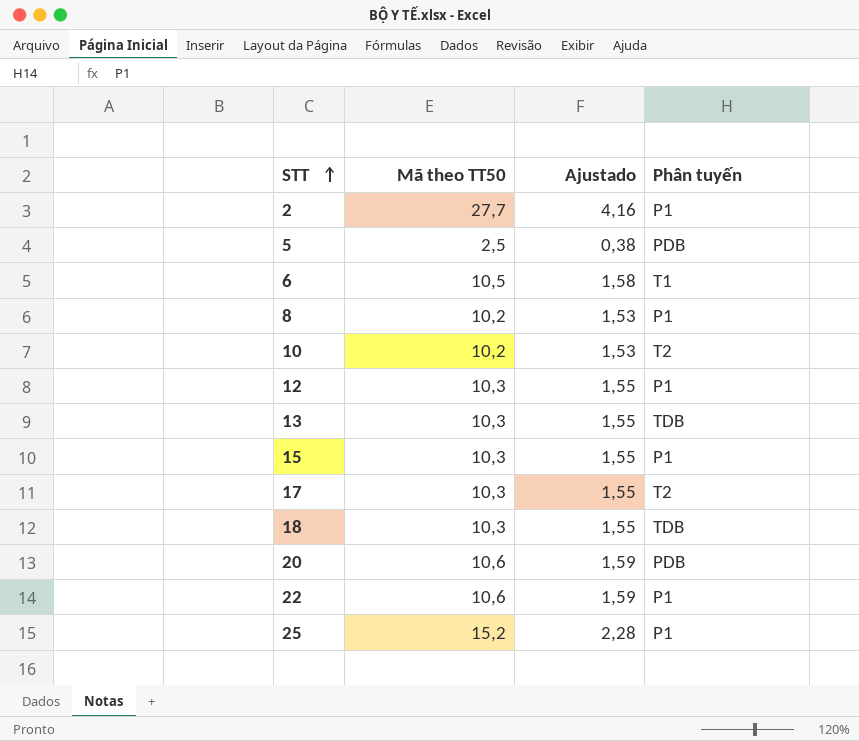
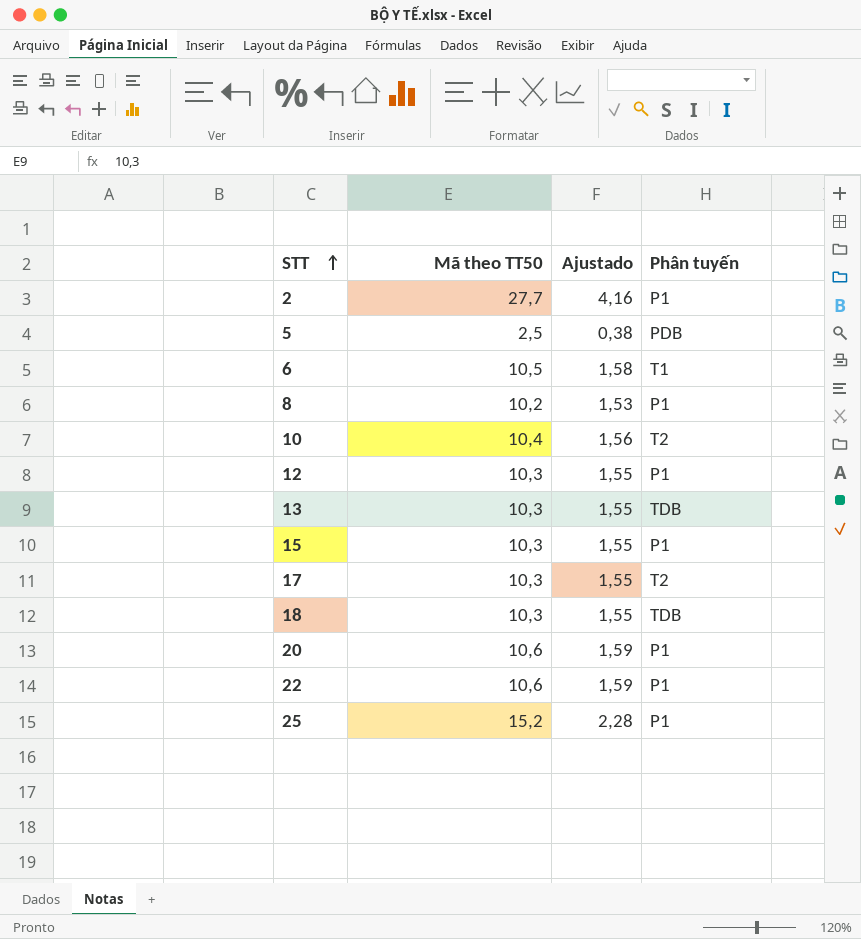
10 | Mã theo TT50: 10,2 -> 10,4
10 | Ajustado: 1,53 -> 1,56
20 | Phân tuyến: PDB -> P1

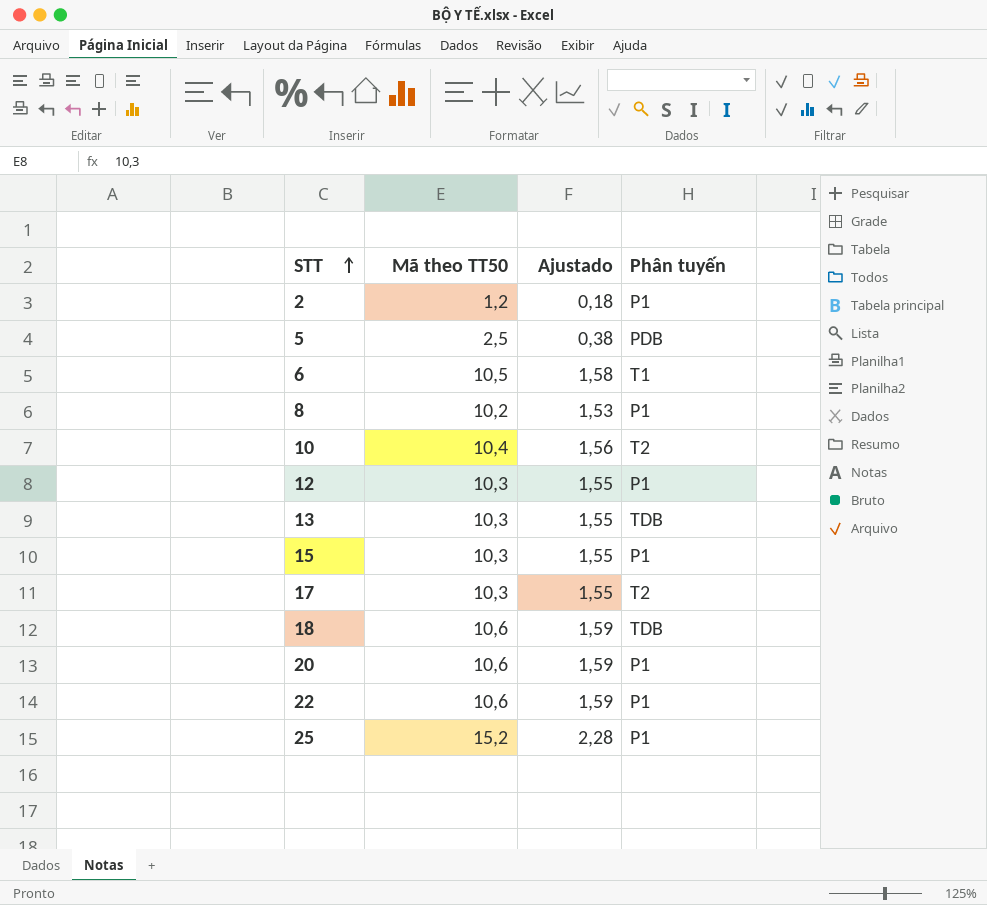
2 | Mã theo TT50: 27,7 -> 1,2
2 | Ajustado: 4,16 -> 0,18
18 | Mã theo TT50: 10,3 -> 10,6
18 | Ajustado: 1,55 -> 1,59

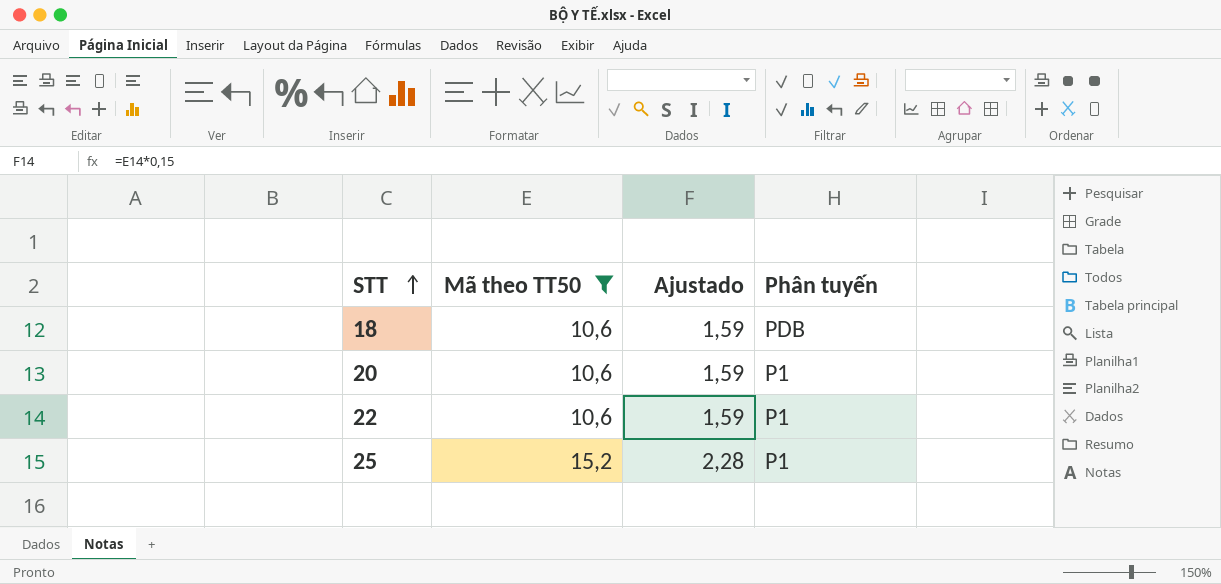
filter: none -> Mã theo TT50 >= 10,6
18 | Phân tuyến: TDB -> PDB

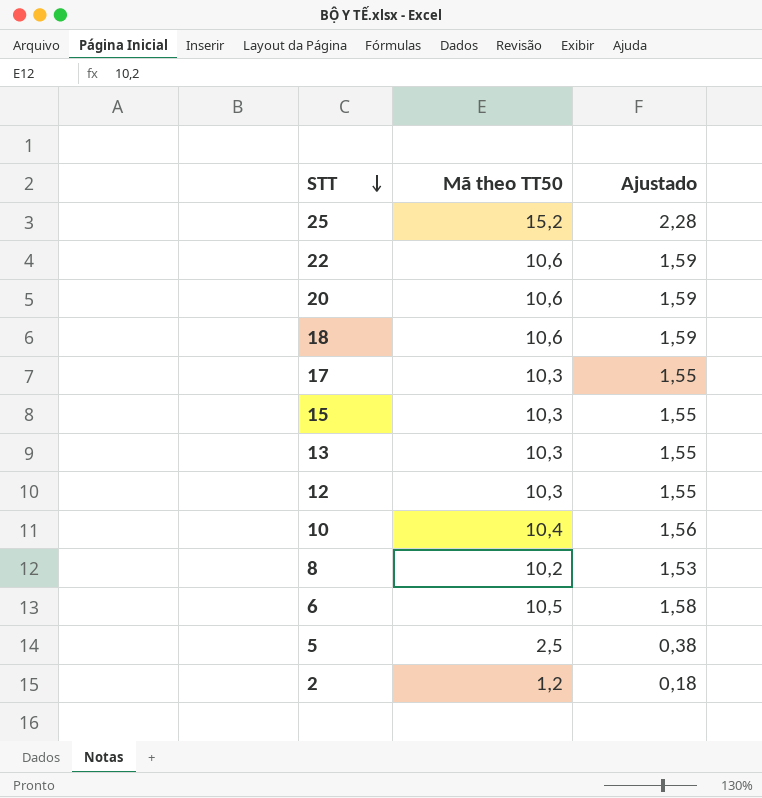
filter: Mã theo TT50 >= 10,6 -> none
row order: STT ascending -> STT descending
column Phân tuyến | position: 4 -> none

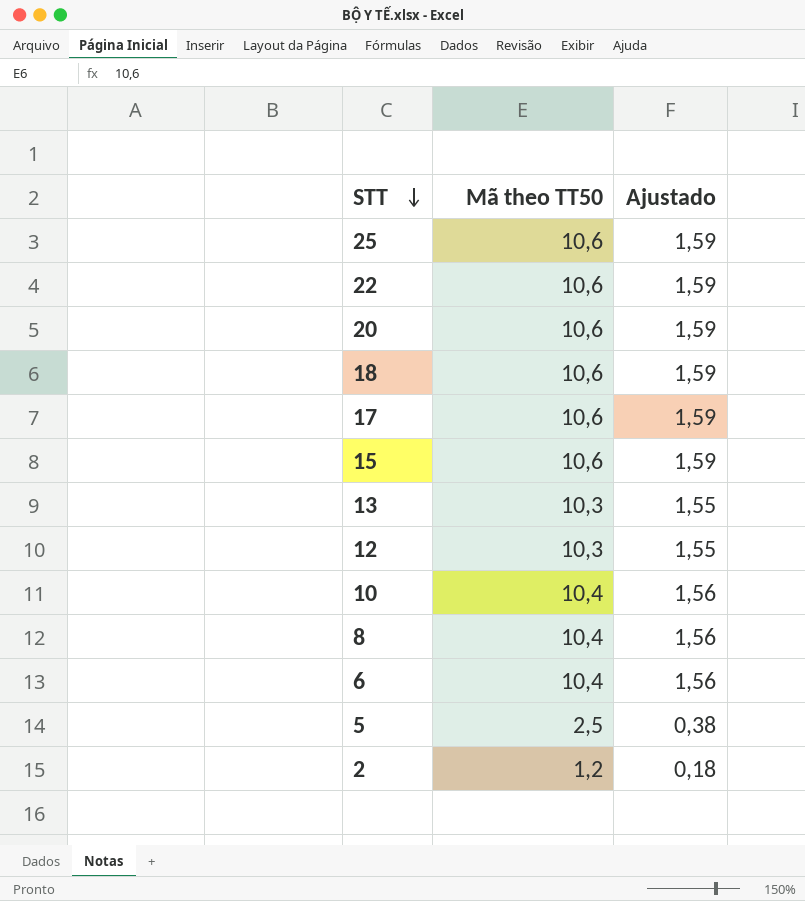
25 | Mã theo TT50: 15,2 -> 10,6
25 | Ajustado: 2,28 -> 1,59
17 | Mã theo TT50: 10,3 -> 10,6
17 | Ajustado: 1,55 -> 1,59
15 | Mã theo TT50: 10,3 -> 10,6
15 | Ajustado: 1,55 -> 1,59
8 | Mã theo TT50: 10,2 -> 10,4
8 | Ajustado: 1,53 -> 1,56
6 | Mã theo TT50: 10,5 -> 10,4
6 | Ajustado: 1,58 -> 1,56

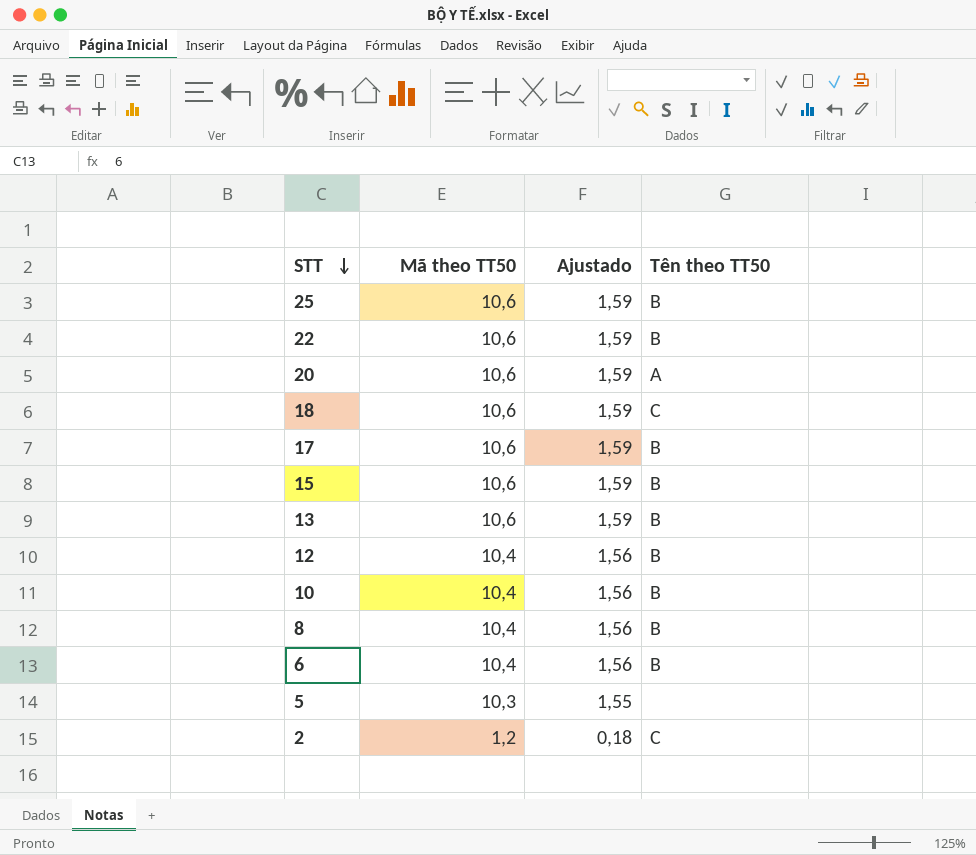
column Tên theo TT50 | position: none -> 4
13 | Mã theo TT50: 10,3 -> 10,6
13 | Ajustado: 1,55 -> 1,59
12 | Mã theo TT50: 10,3 -> 10,4
12 | Ajustado: 1,55 -> 1,56
5 | Mã theo TT50: 2,5 -> 10,3
5 | Ajustado: 0,38 -> 1,55

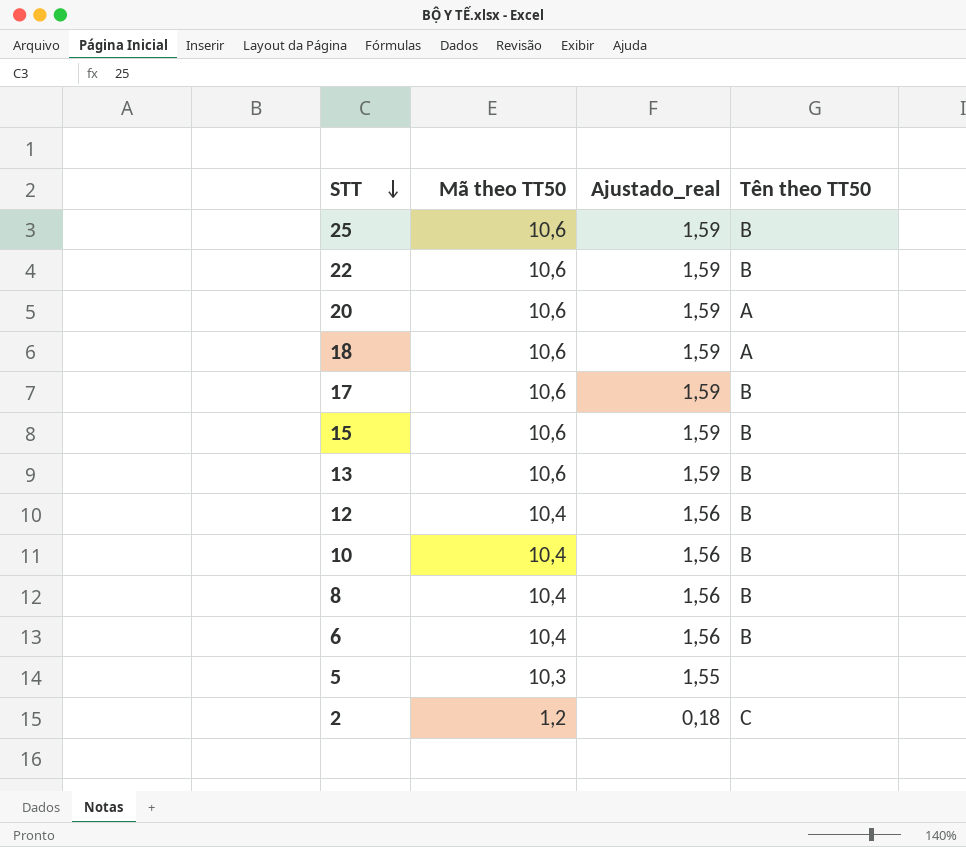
column name: Ajustado -> Ajustado_real
18 | Tên theo TT50: C -> A

